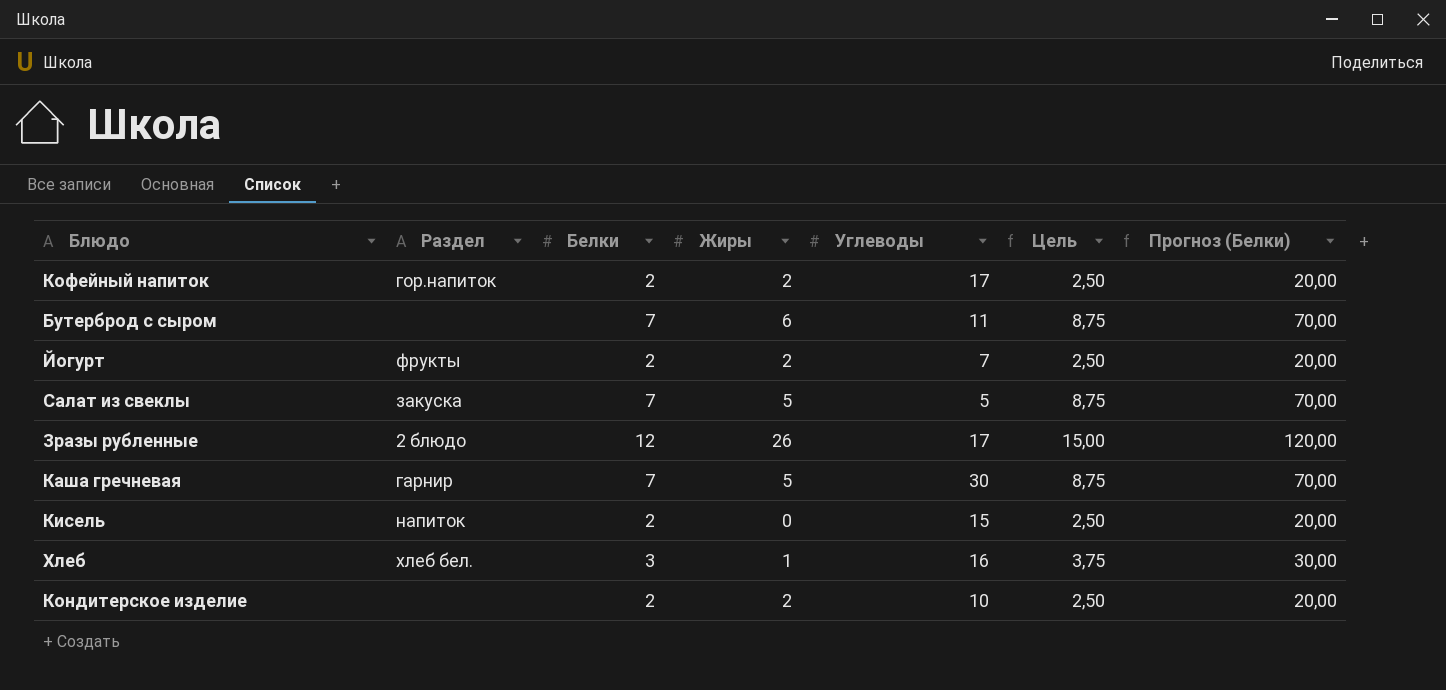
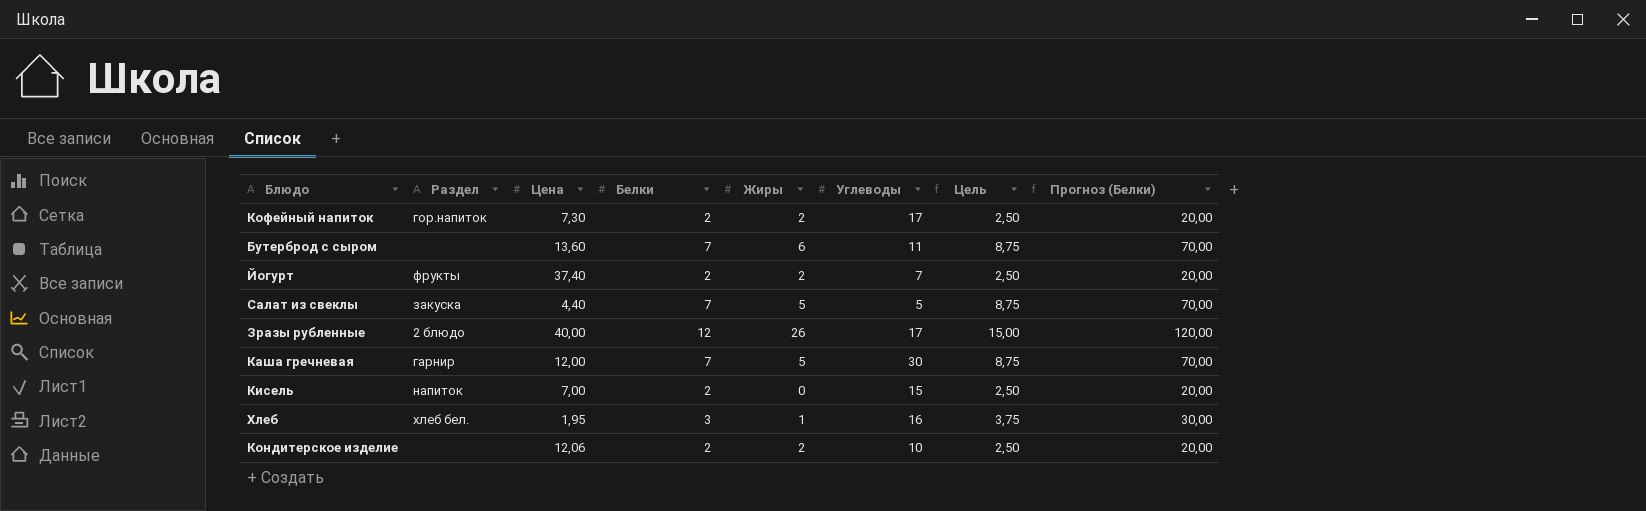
column Цена | position: none -> 3

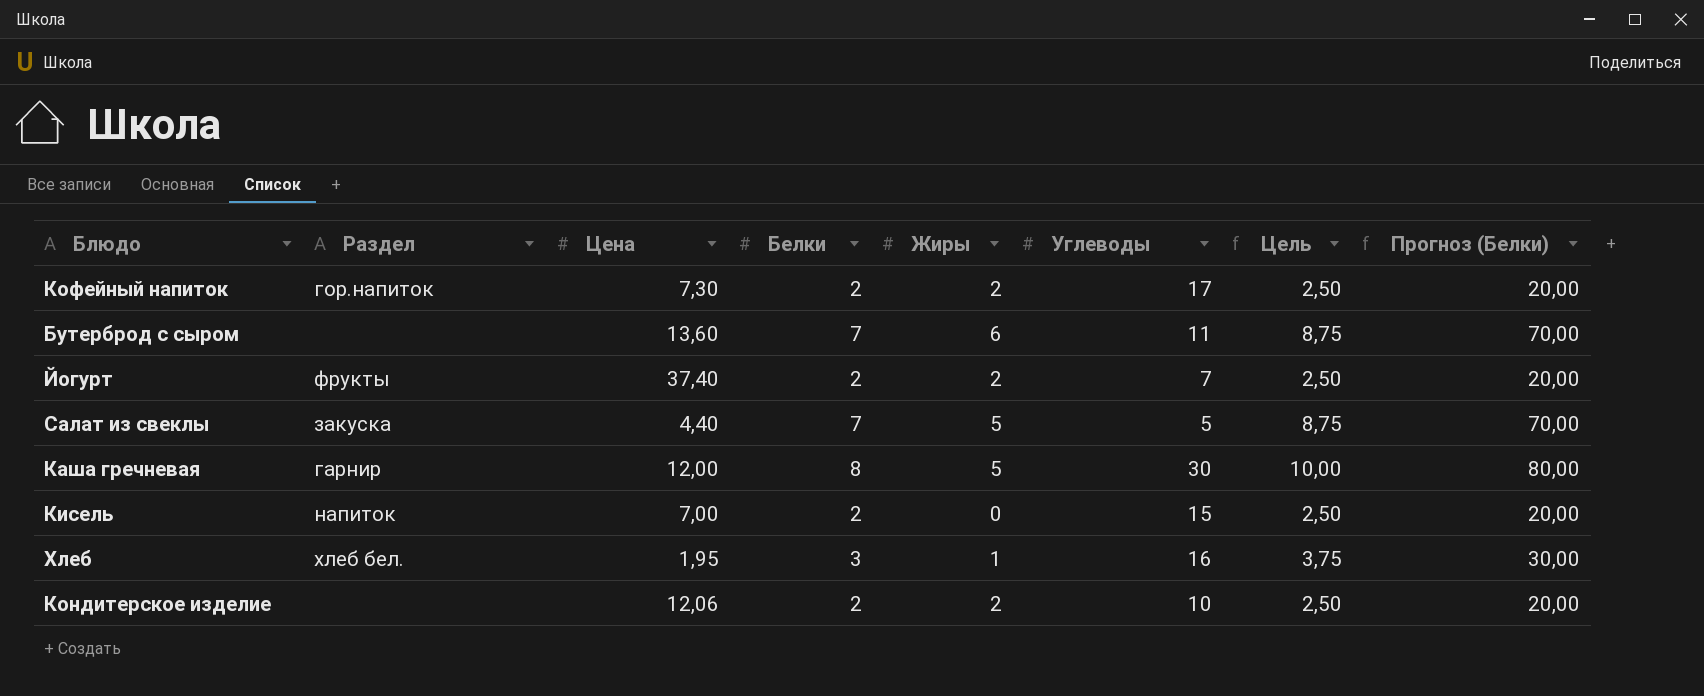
row Зразы рубленные: 2 блюдо | 40,00 | 12 | 26 | 17 | 15,00 | 120,00 -> none
Каша гречневая | Белки: 7 -> 8
Каша гречневая | Цель: 8,75 -> 10,00
Каша гречневая | Прогноз (Белки): 70,00 -> 80,00

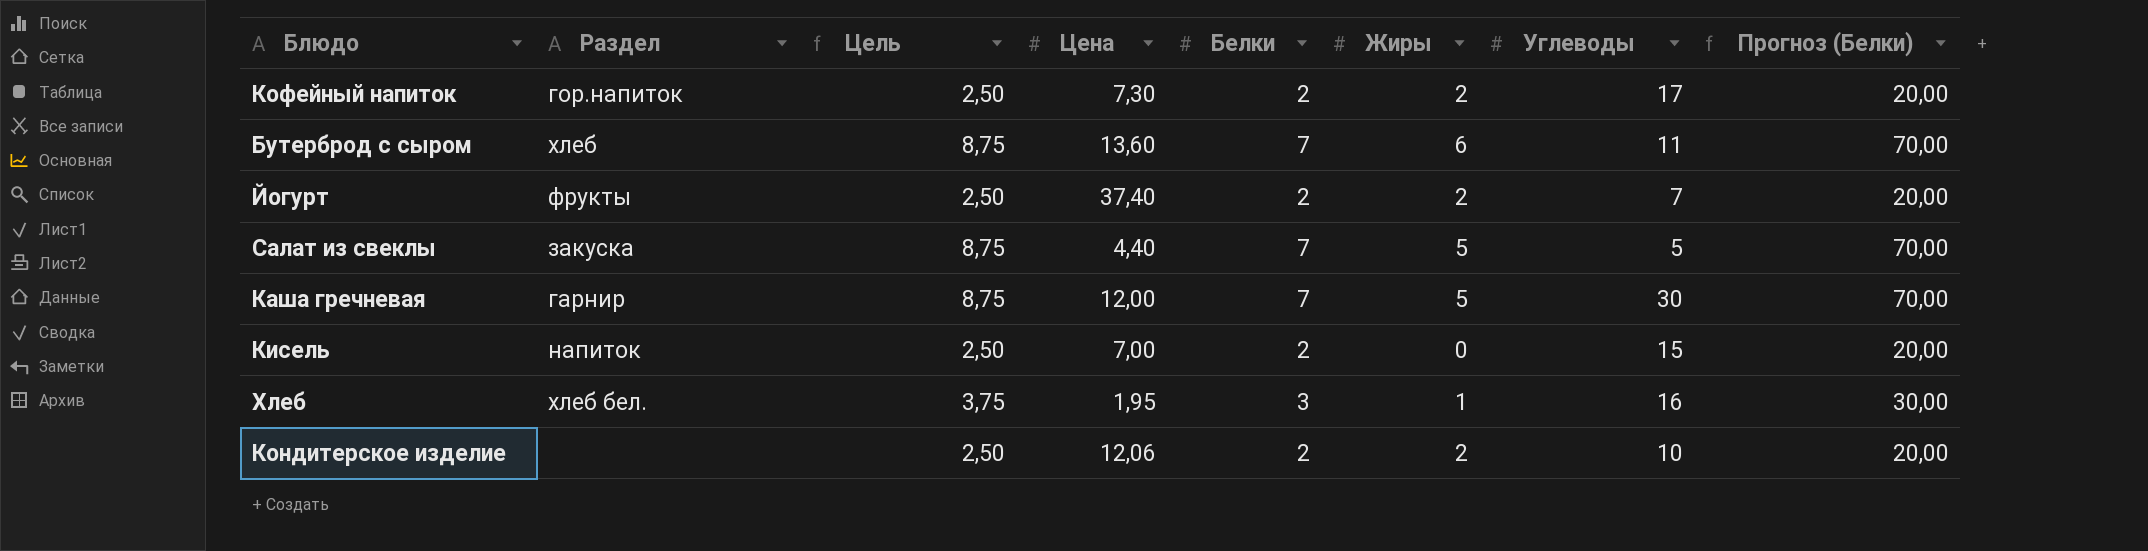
column Цель | position: 7 -> 3
Бутерброд с сыром | Раздел: none -> хлеб
Каша гречневая | Цель: 10,00 -> 8,75
Каша гречневая | Белки: 8 -> 7
Каша гречневая | Прогноз (Белки): 80,00 -> 70,00

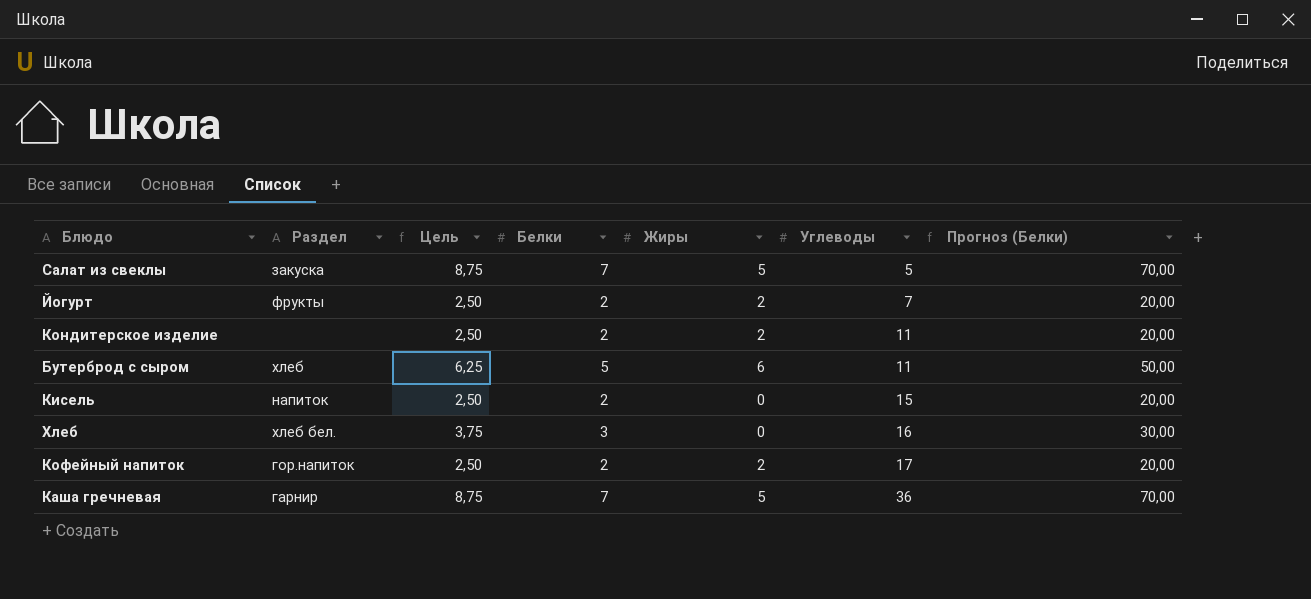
row order: none -> Углеводы ascending
column Цена | position: 4 -> none
Кондитерское изделие | Углеводы: 10 -> 11
Бутерброд с сыром | Цель: 8,75 -> 6,25
Бутерброд с сыром | Белки: 7 -> 5
Бутерброд с сыром | Прогноз (Белки): 70,00 -> 50,00
Хлеб | Жиры: 1 -> 0
Каша гречневая | Углеводы: 30 -> 36

